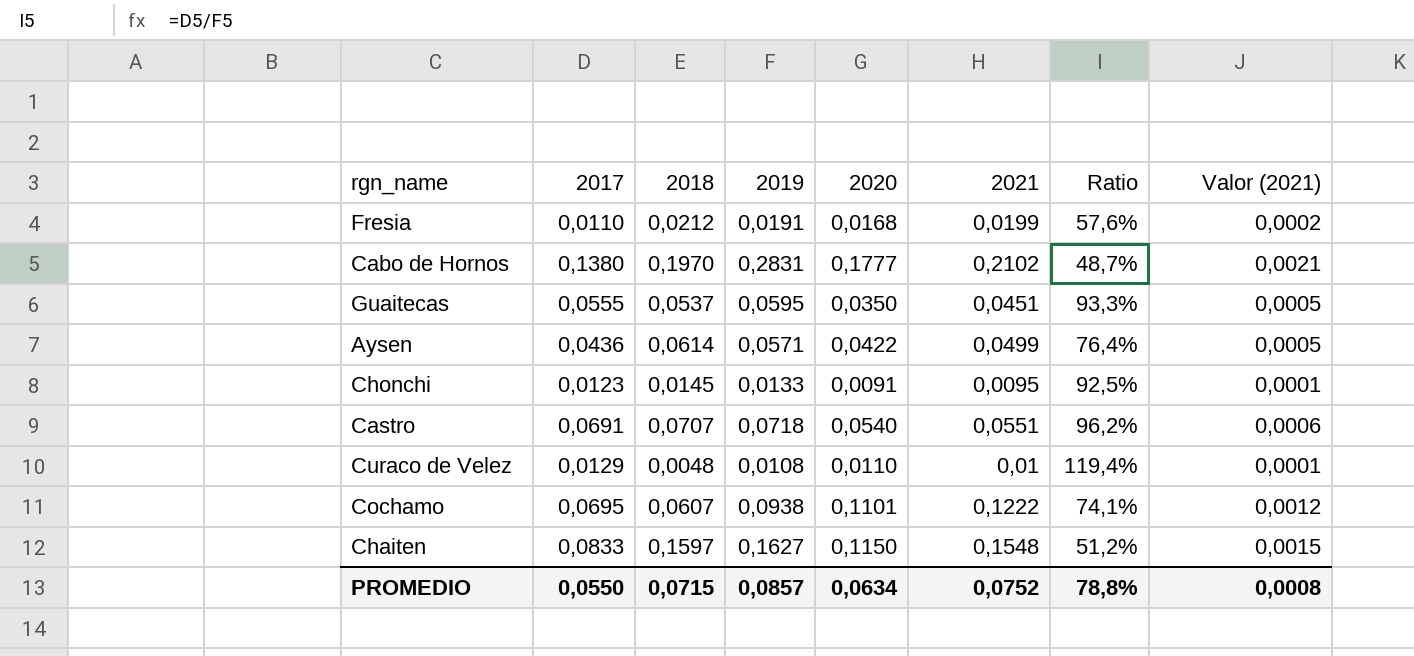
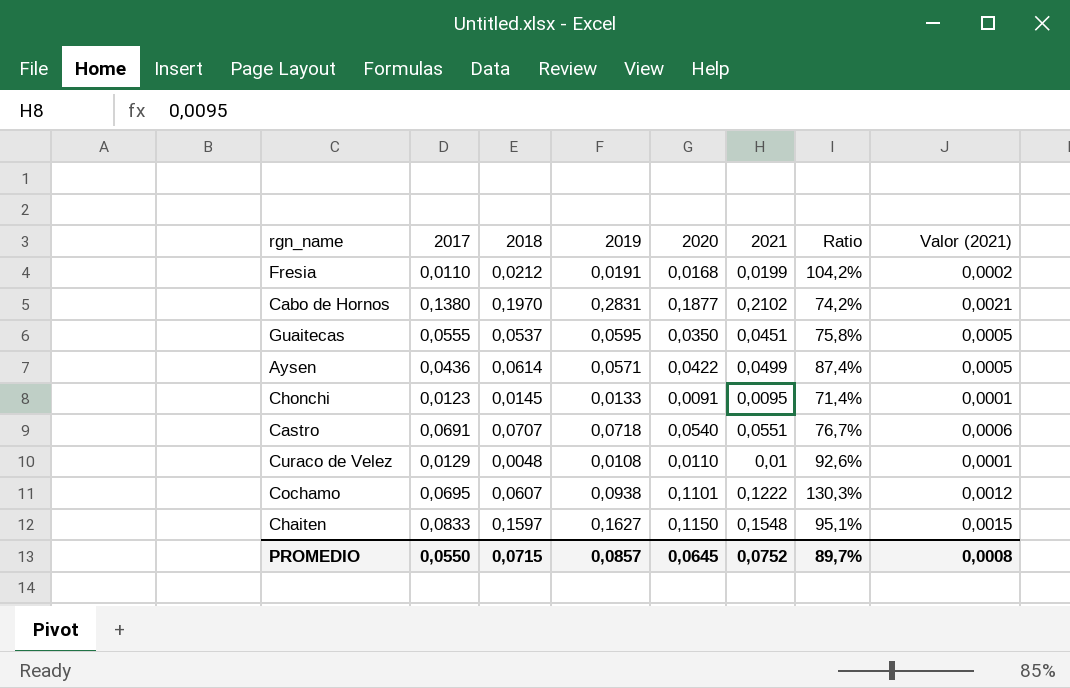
column Ratio | formula: [2017] / [2019] -> [2021] / [2019]
Cabo de Hornos | 2020: 0,1777 -> 0,1877
PROMEDIO | 2020: 0,0634 -> 0,0645
PROMEDIO | Ratio: 78,8% -> 89,7%

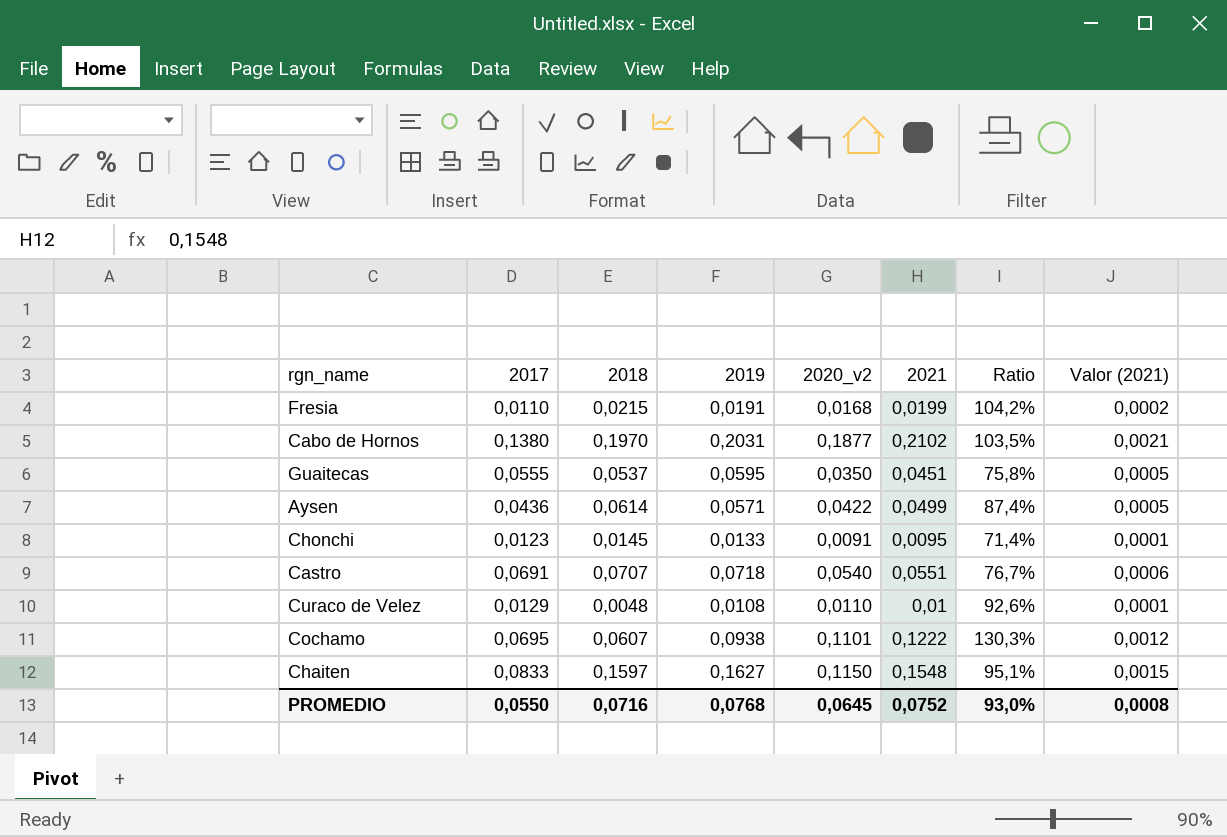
column name: 2020 -> 2020_v2
Fresia | 2018: 0,0212 -> 0,0215
Cabo de Hornos | 2019: 0,2831 -> 0,2031
Cabo de Hornos | Ratio: 74,2% -> 103,5%
PROMEDIO | 2018: 0,0715 -> 0,0716
PROMEDIO | 2019: 0,0857 -> 0,0768
PROMEDIO | Ratio: 89,7% -> 93,0%

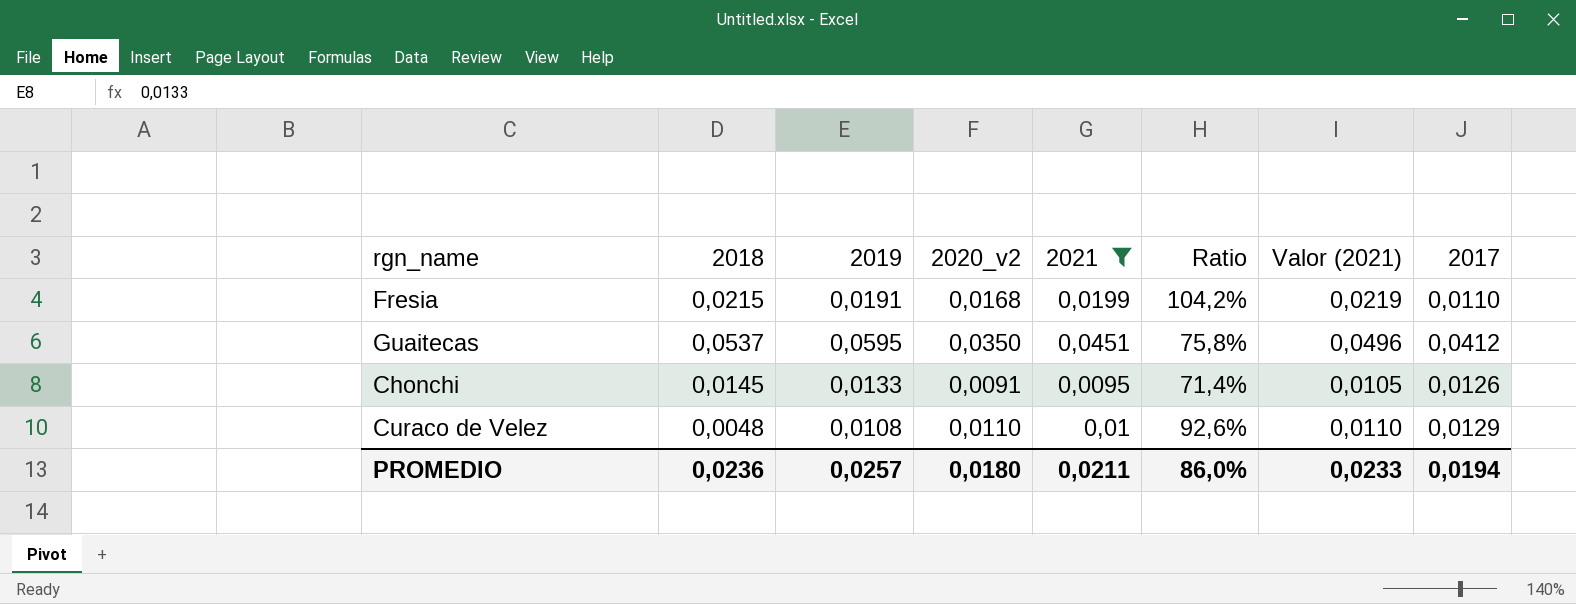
filter: none -> 2021 <= 0,0451
column Valor (2021) | formula: [2021] * 0,01 -> [2021] * 1,1
column 2017 | position: 2 -> 8
Guaitecas | 2017: 0,0555 -> 0,0412
Chonchi | 2017: 0,0123 -> 0,0126
PROMEDIO | 2018: 0,0716 -> 0,0236
PROMEDIO | 2019: 0,0768 -> 0,0257
PROMEDIO | 2020_v2: 0,0645 -> 0,0180
PROMEDIO | 2021: 0,0752 -> 0,0211
PROMEDIO | Ratio: 93,0% -> 86,0%
PROMEDIO | Valor (2021): 0,0008 -> 0,0233
PROMEDIO | 2017: 0,0550 -> 0,0194

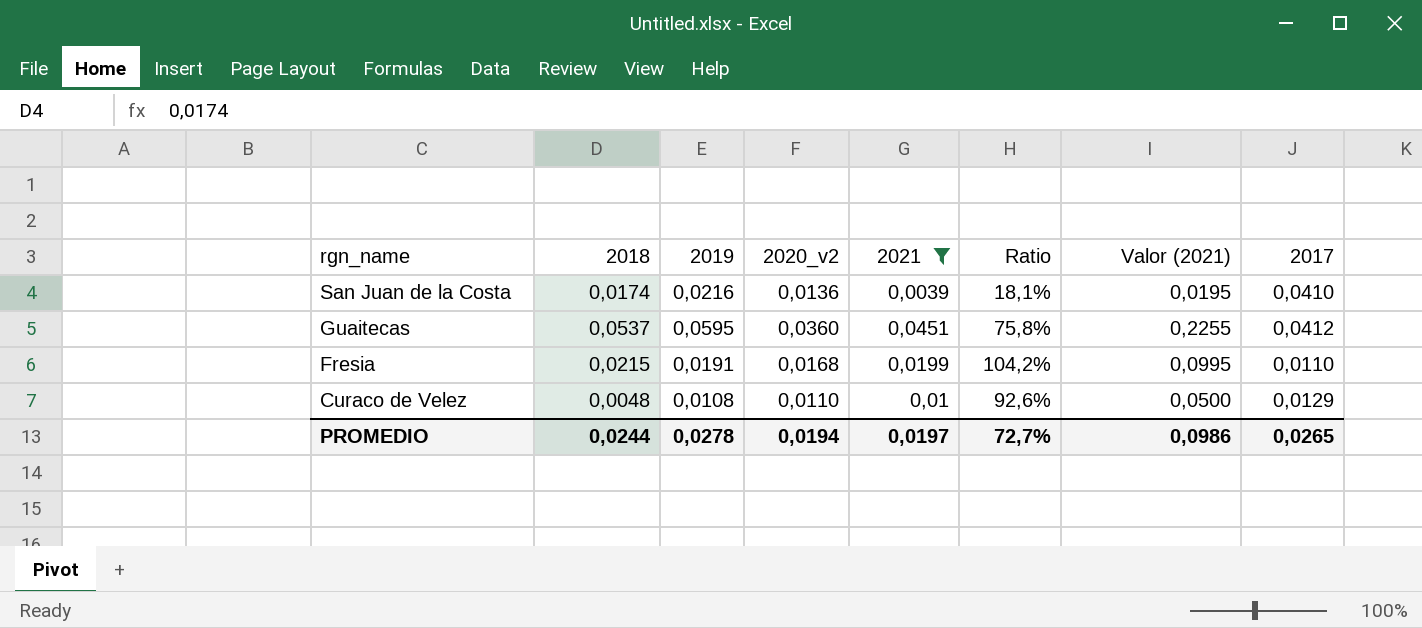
row order: none -> rgn_name descending
column Valor (2021) | formula: [2021] * 1,1 -> [2021] * 5
row Chonchi: 0,0145 | 0,0133 | 0,0091 | 0,0095 | 71,4% | 0,0105 | 0,0126 -> none
row San Juan de la Costa: none -> 0,0174 | 0,0216 | 0,0136 | 0,0039 | 18,1% | 0,0195 | 0,0410
Guaitecas | 2020_v2: 0,0350 -> 0,0360
PROMEDIO | 2018: 0,0236 -> 0,0244
PROMEDIO | 2019: 0,0257 -> 0,0278
PROMEDIO | 2020_v2: 0,0180 -> 0,0194
PROMEDIO | 2021: 0,0211 -> 0,0197
PROMEDIO | Ratio: 86,0% -> 72,7%
PROMEDIO | Valor (2021): 0,0233 -> 0,0986
PROMEDIO | 2017: 0,0194 -> 0,0265

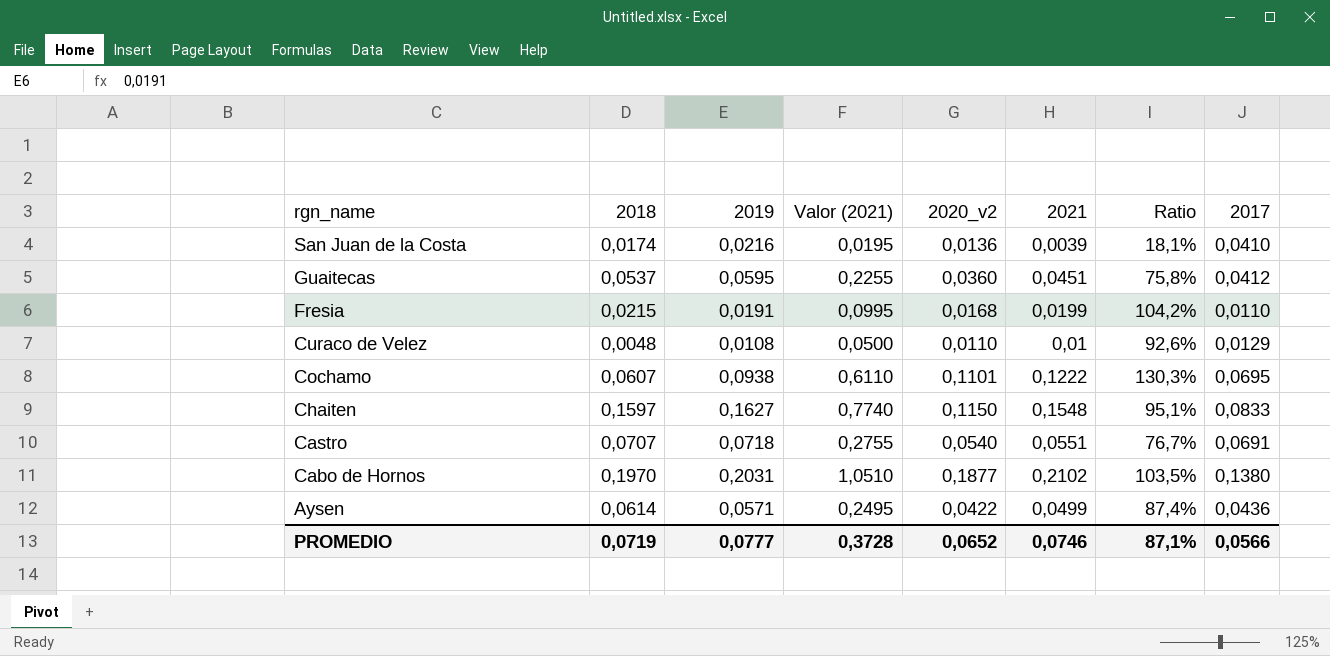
filter: 2021 <= 0,0451 -> none
column Valor (2021) | position: 7 -> 4
PROMEDIO | 2018: 0,0244 -> 0,0719
PROMEDIO | 2019: 0,0278 -> 0,0777
PROMEDIO | Valor (2021): 0,0986 -> 0,3728
PROMEDIO | 2020_v2: 0,0194 -> 0,0652
PROMEDIO | 2021: 0,0197 -> 0,0746
PROMEDIO | Ratio: 72,7% -> 87,1%
PROMEDIO | 2017: 0,0265 -> 0,0566

